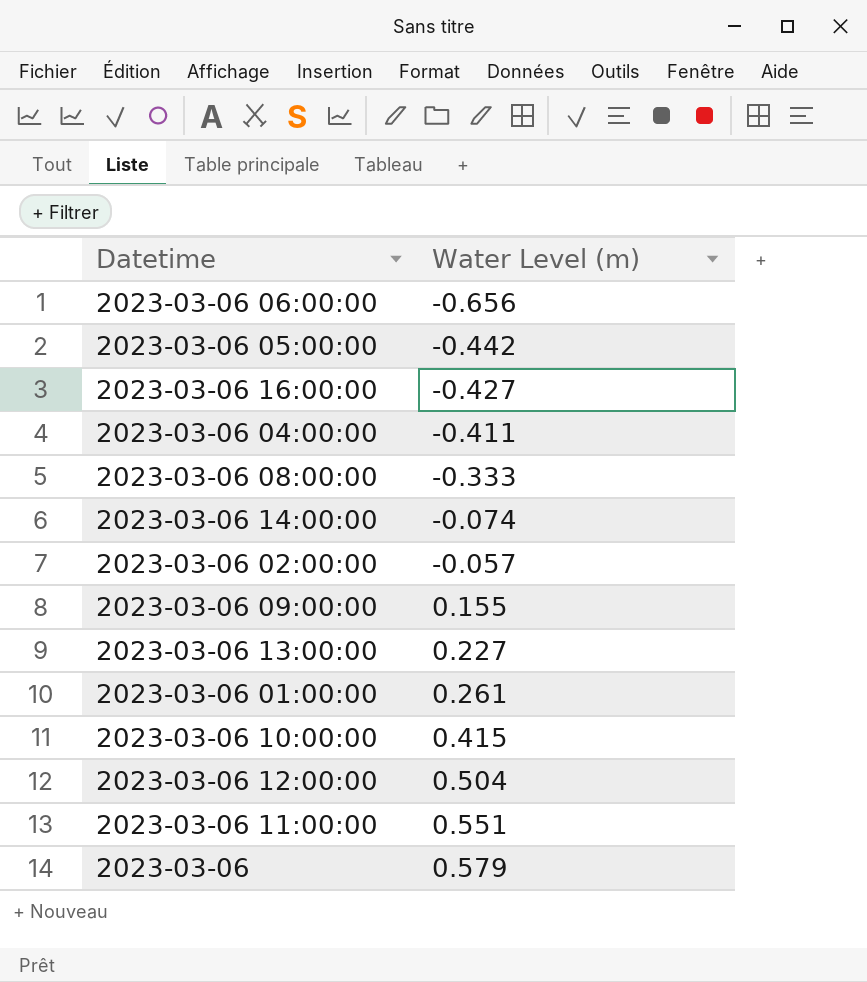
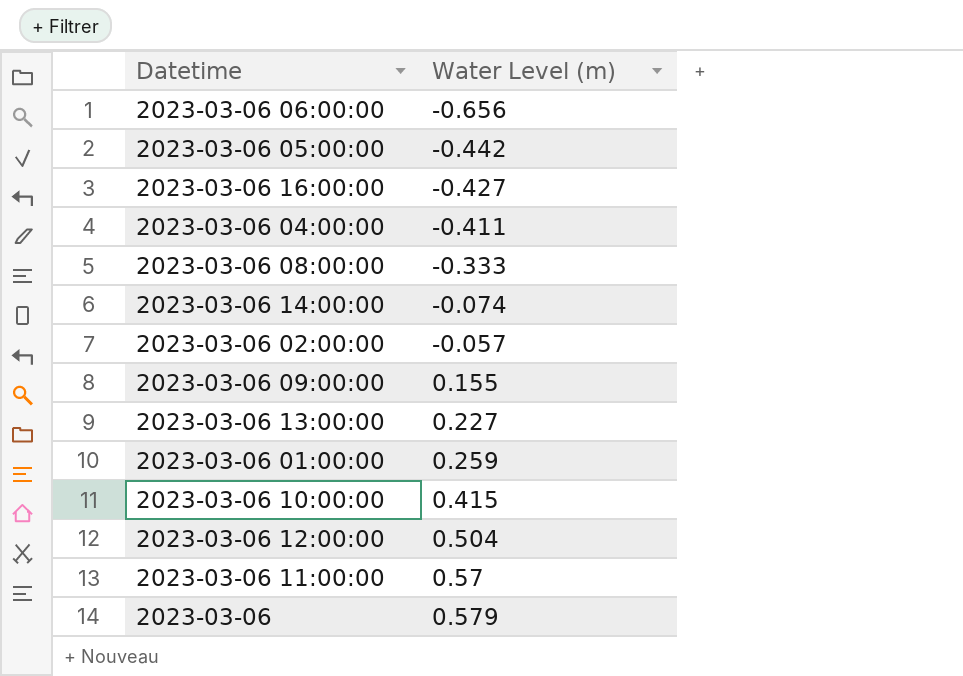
2023-03-06 01:00:00 | Water Level (m): 0.261 -> 0.259
2023-03-06 11:00:00 | Water Level (m): 0.551 -> 0.57

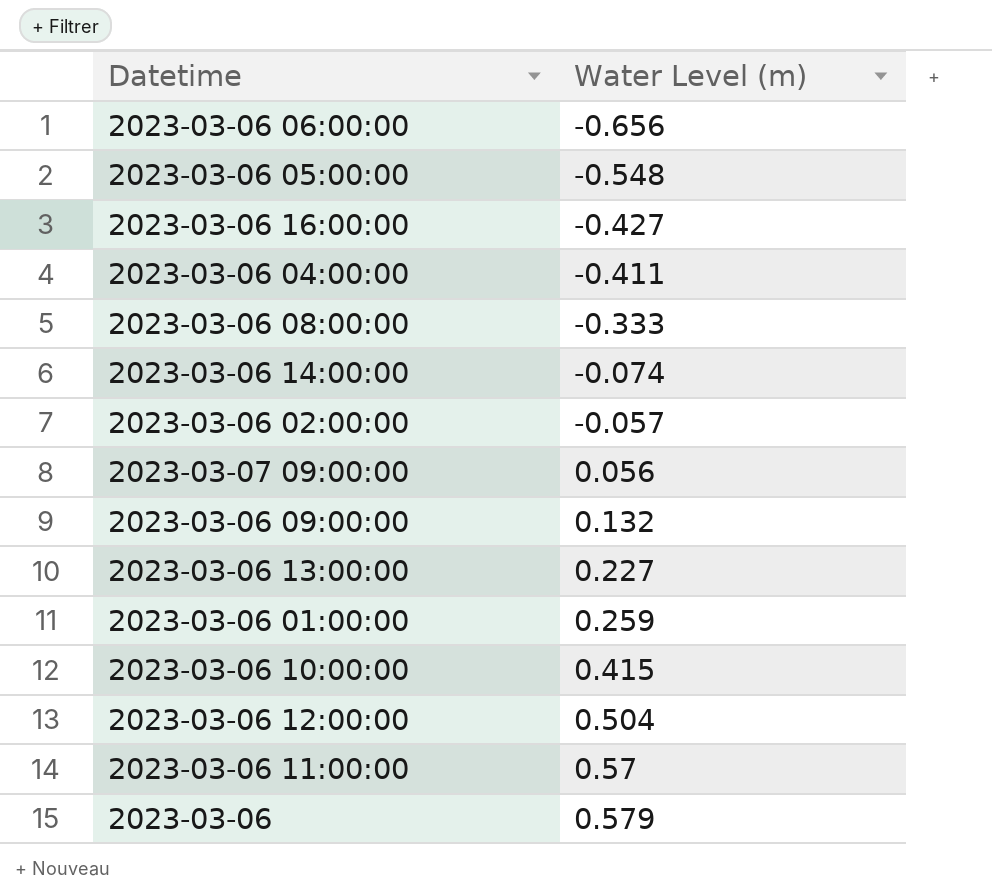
2023-03-06 05:00:00 | Water Level (m): -0.442 -> -0.548
row 2023-03-07 09:00:00: none -> 0.056
2023-03-06 09:00:00 | Water Level (m): 0.155 -> 0.132

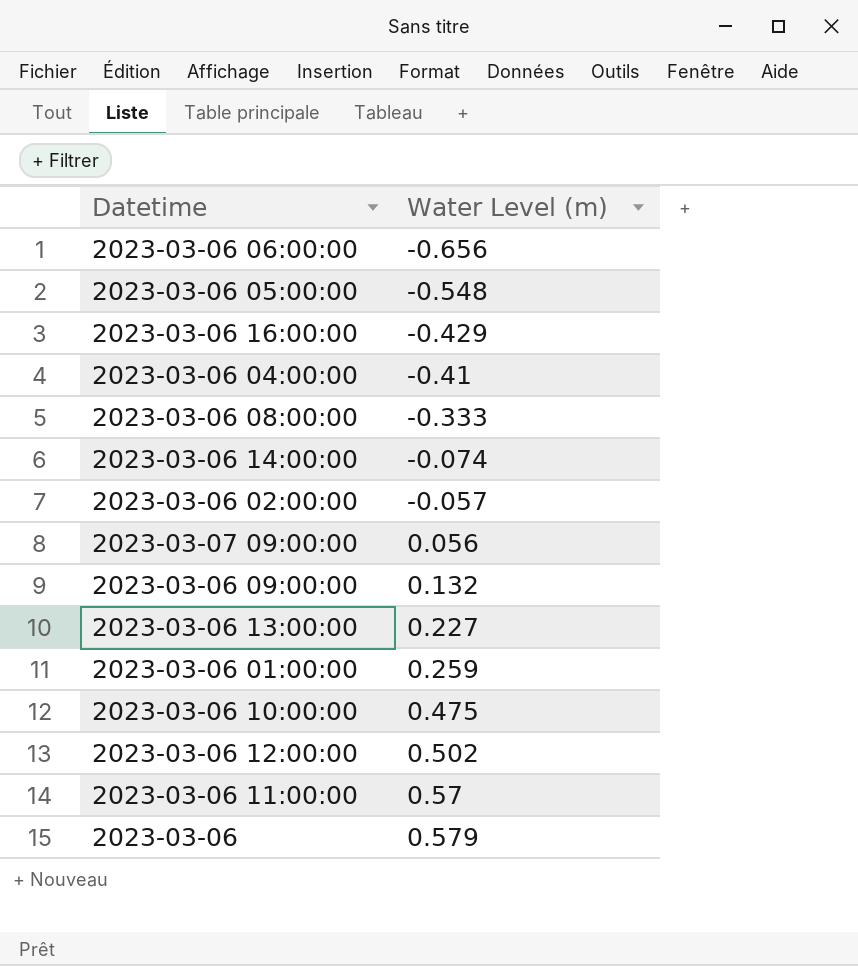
2023-03-06 16:00:00 | Water Level (m): -0.427 -> -0.429
2023-03-06 04:00:00 | Water Level (m): -0.411 -> -0.41
2023-03-06 10:00:00 | Water Level (m): 0.415 -> 0.475
2023-03-06 12:00:00 | Water Level (m): 0.504 -> 0.502

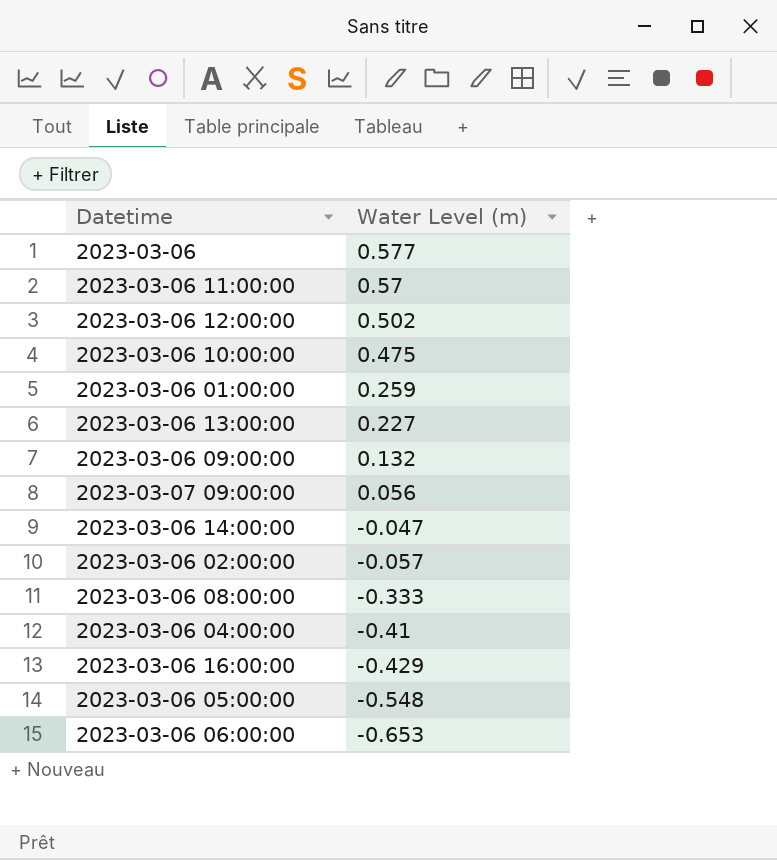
row order: Water Level (m) ascending -> Water Level (m) descending
2023-03-06 | Water Level (m): 0.579 -> 0.577
2023-03-06 14:00:00 | Water Level (m): -0.074 -> -0.047
2023-03-06 06:00:00 | Water Level (m): -0.656 -> -0.653

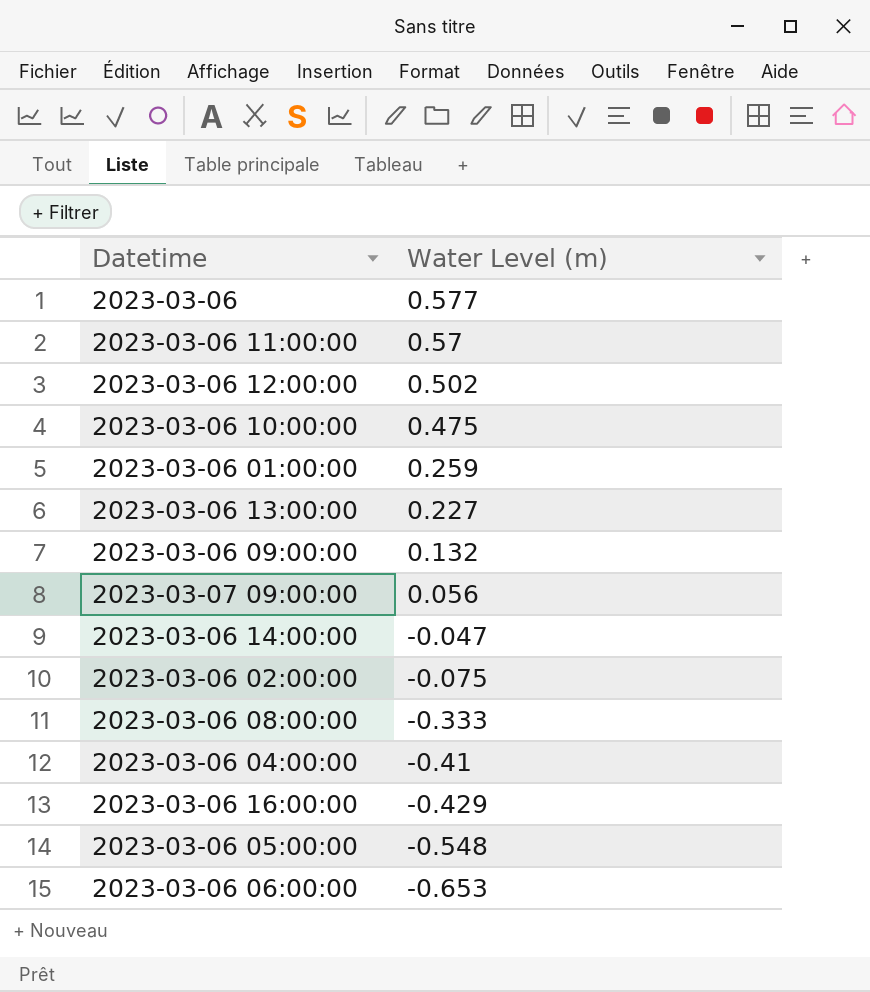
2023-03-06 02:00:00 | Water Level (m): -0.057 -> -0.075

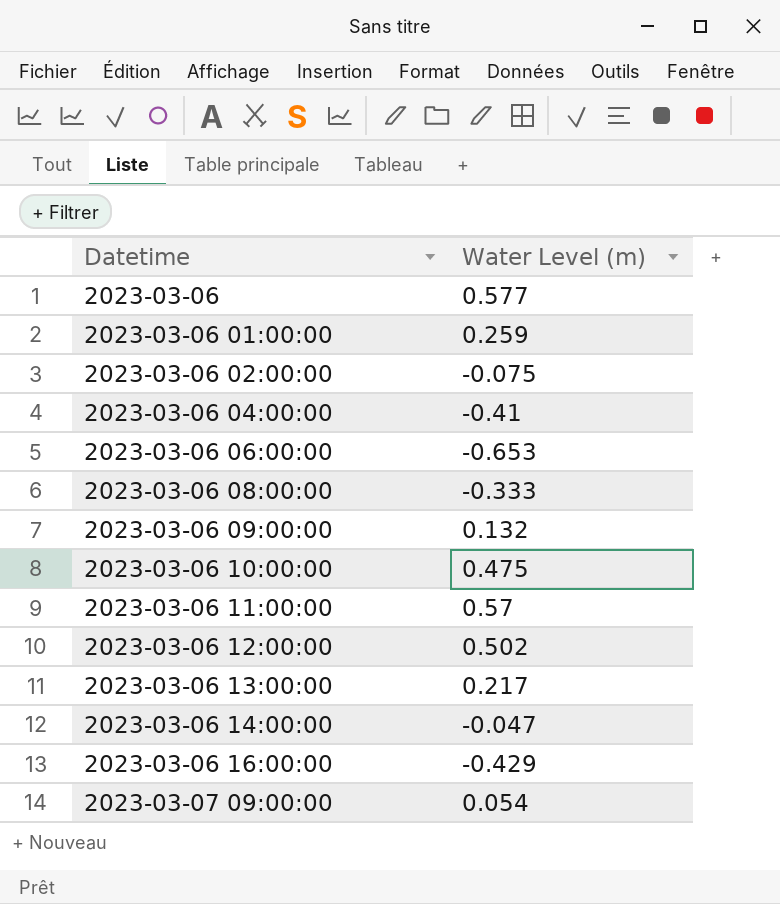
row order: Water Level (m) descending -> Datetime ascending
row 2023-03-06 05:00:00: -0.548 -> none
2023-03-06 13:00:00 | Water Level (m): 0.227 -> 0.217
2023-03-07 09:00:00 | Water Level (m): 0.056 -> 0.054

